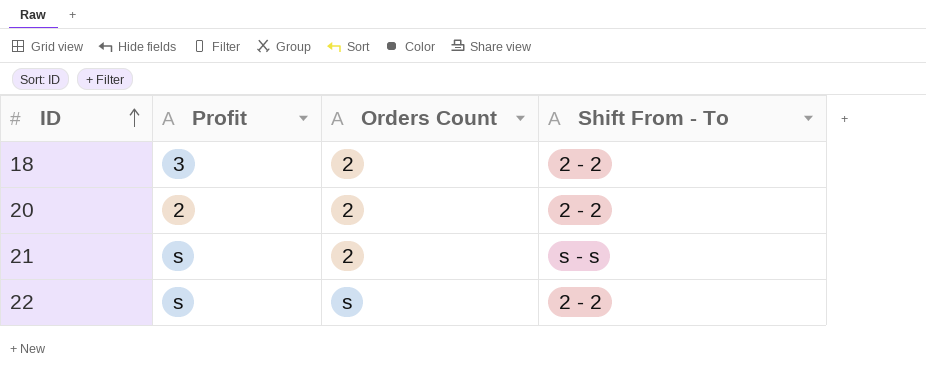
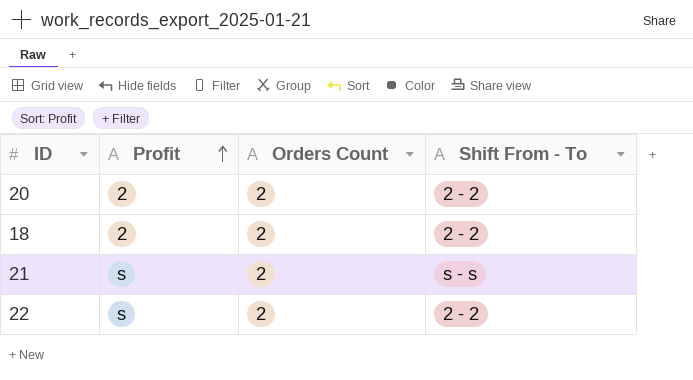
row order: ID ascending -> Profit ascending
18 | Profit: 3 -> 2
22 | Orders Count: s -> 2

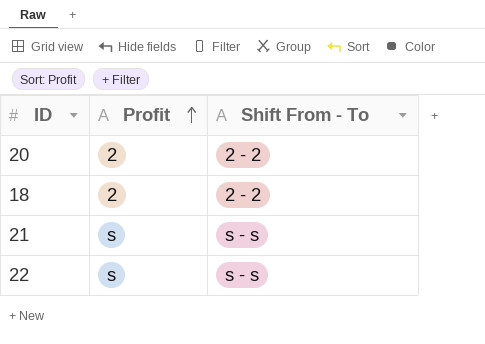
column Orders Count | position: 3 -> none
22 | Shift From - To: 2 - 2 -> s - s

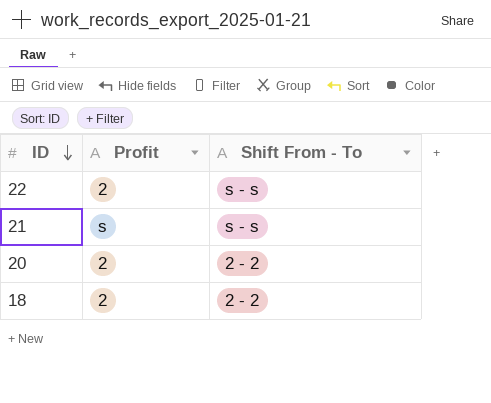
row order: Profit ascending -> ID descending
22 | Profit: s -> 2

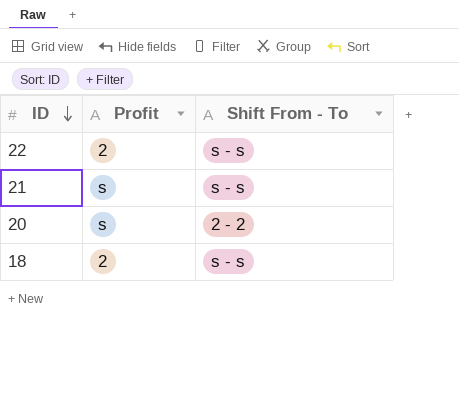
20 | Profit: 2 -> s
18 | Shift From - To: 2 - 2 -> s - s

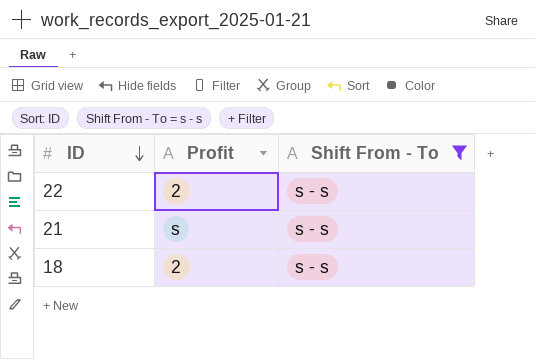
filter: none -> Shift From - To = s - s

